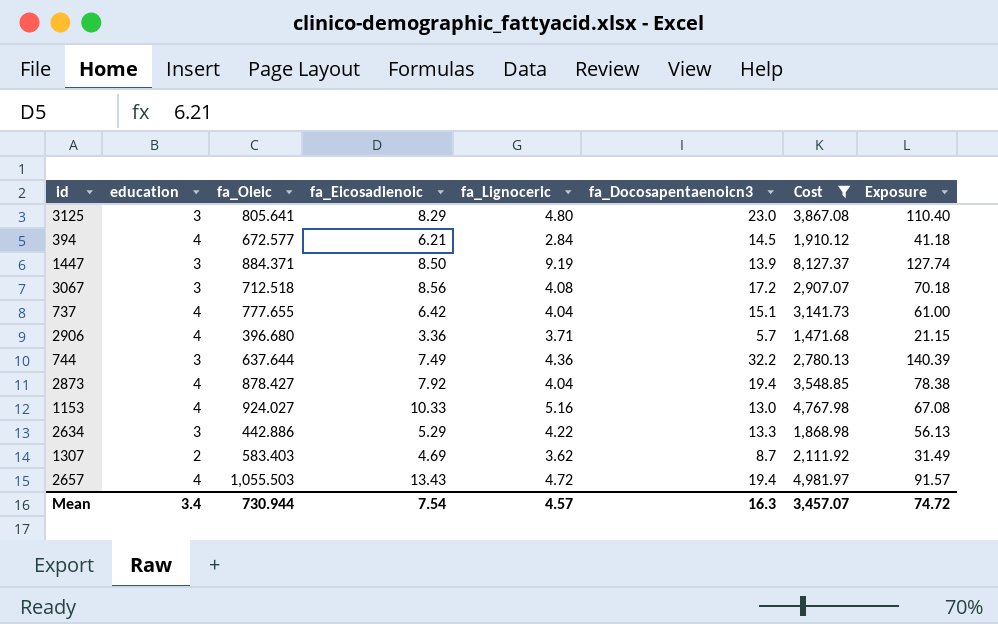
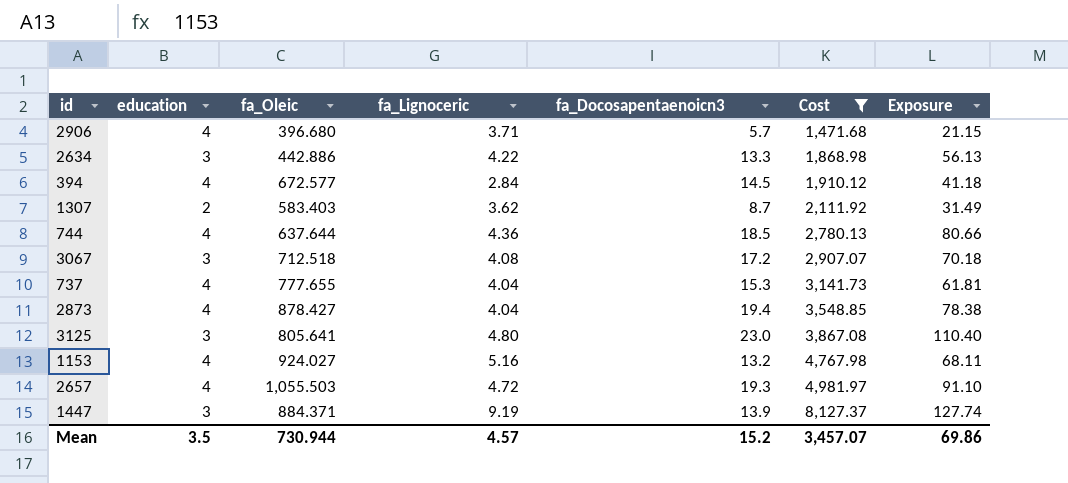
row order: none -> Cost ascending
column fa_Eicosadienoic | position: 4 -> none
744 | education: 3 -> 4
744 | fa_Docosapentaenoicn3: 32.2 -> 18.5
744 | Exposure: 140.39 -> 80.66
737 | fa_Docosapentaenoicn3: 15.1 -> 15.3
737 | Exposure: 61.00 -> 61.81
1153 | fa_Docosapentaenoicn3: 13.0 -> 13.2
1153 | Exposure: 67.08 -> 68.11
2657 | fa_Docosapentaenoicn3: 19.4 -> 19.3
2657 | Exposure: 91.57 -> 91.10
Mean | education: 3.4 -> 3.5
Mean | fa_Docosapentaenoicn3: 16.3 -> 15.2
Mean | Exposure: 74.72 -> 69.86

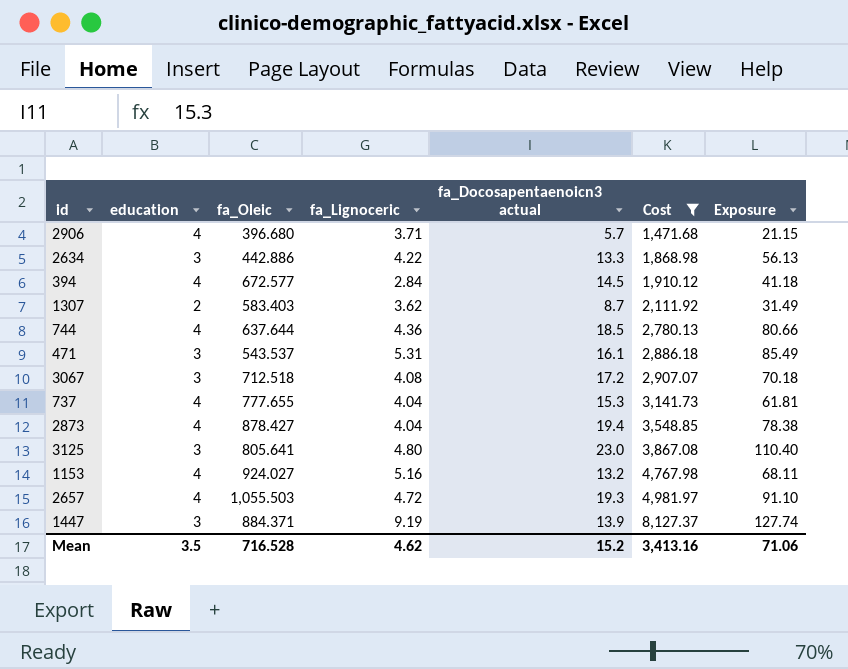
column name: fa_Docosapentaenoicn3 -> fa_Docosapentaenoicn3 actual
row 471: none -> 3 | 543.537 | 5.31 | 16.1 | 2,886.18 | 85.49
Mean | fa_Oleic: 730.944 -> 716.528
Mean | fa_Lignoceric: 4.57 -> 4.62
Mean | Cost: 3,457.07 -> 3,413.16
Mean | Exposure: 69.86 -> 71.06

